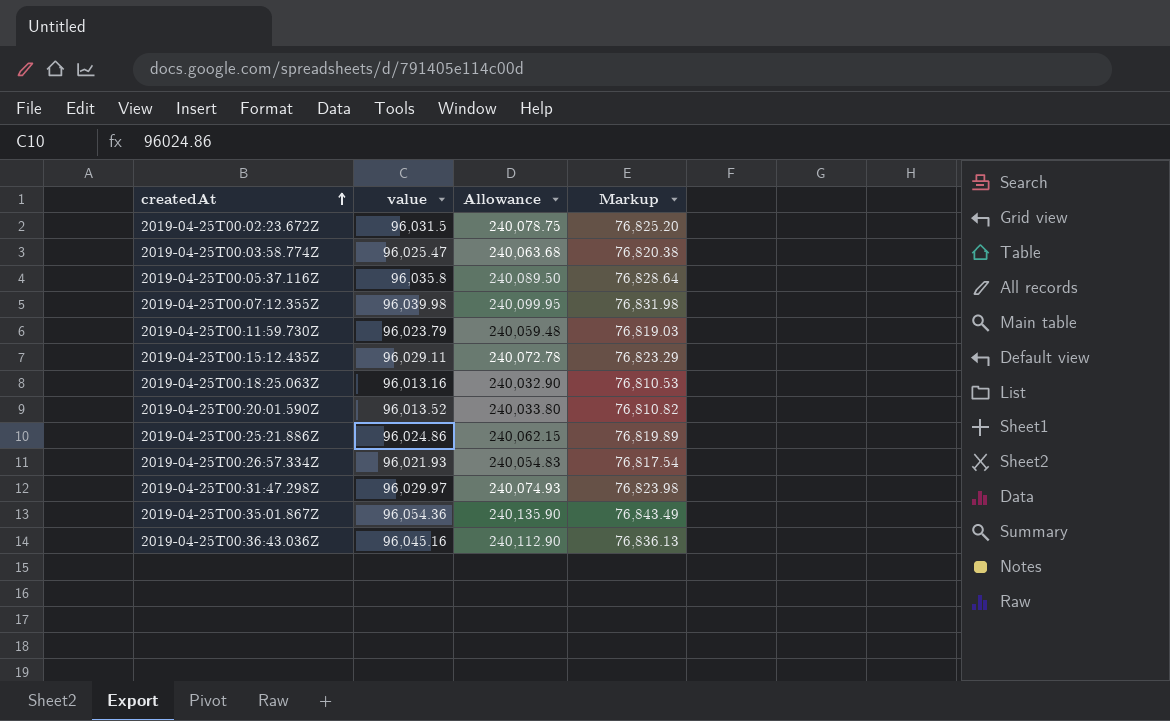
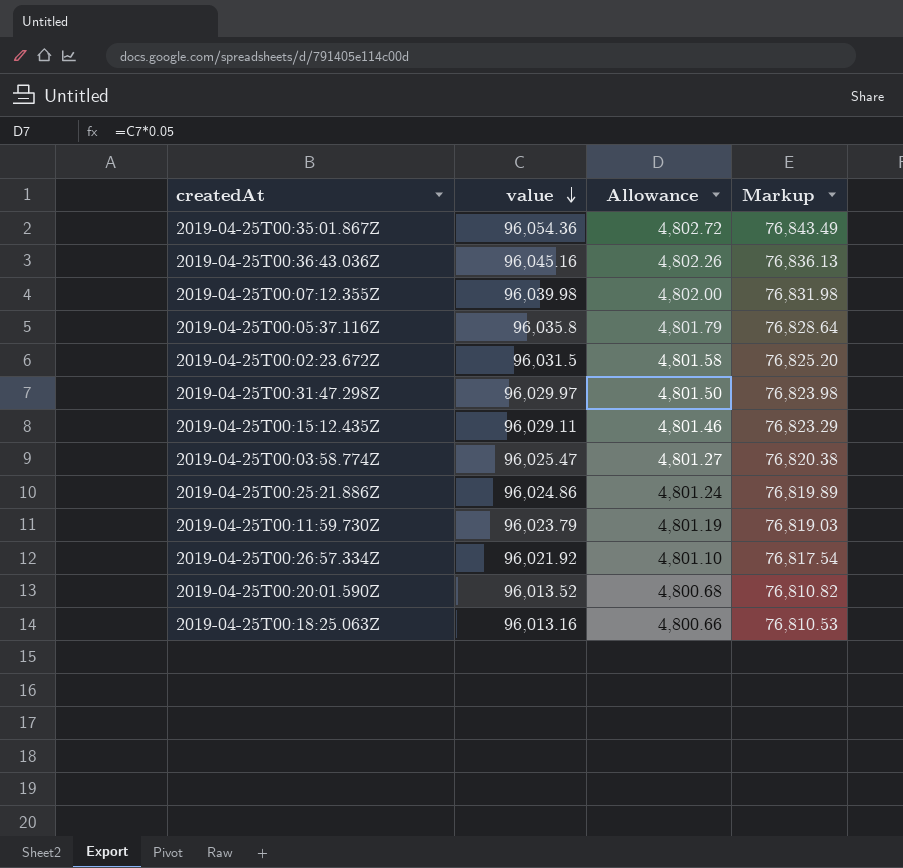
row order: createdAt ascending -> value descending
column Allowance | formula: [value] * 2.5 -> [value] * 0.05
2019-04-25T00:26:57.334Z | value: 96,021.93 -> 96,021.92

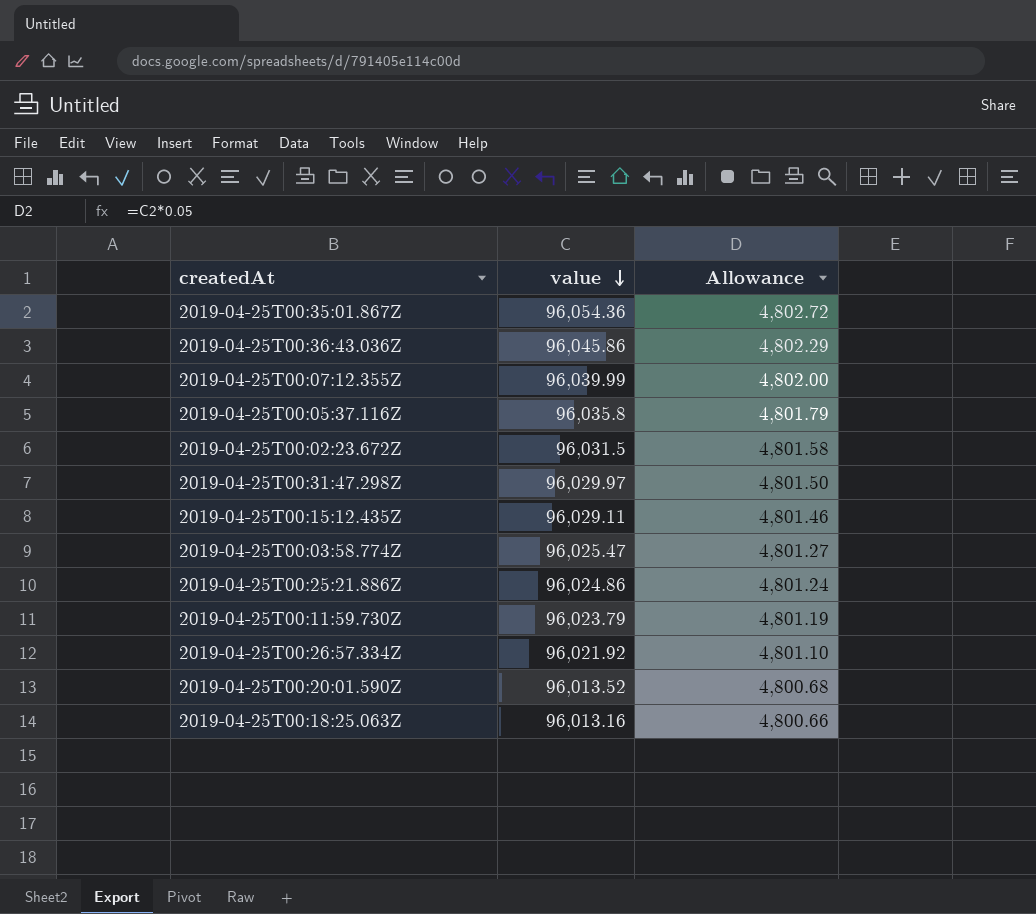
column Markup | formula: [value] * 0.8 -> none
2019-04-25T00:36:43.036Z | value: 96,045.16 -> 96,045.86
2019-04-25T00:36:43.036Z | Allowance: 4,802.26 -> 4,802.29
2019-04-25T00:07:12.355Z | value: 96,039.98 -> 96,039.99

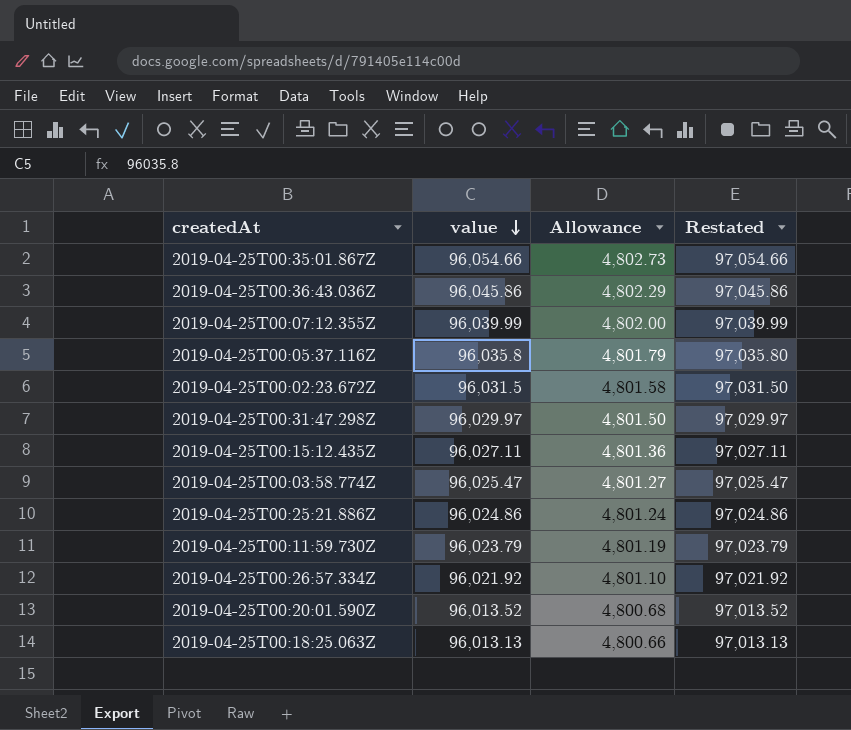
column Restated | formula: none -> [value] + 1000
2019-04-25T00:35:01.867Z | value: 96,054.36 -> 96,054.66
2019-04-25T00:35:01.867Z | Allowance: 4,802.72 -> 4,802.73
2019-04-25T00:15:12.435Z | value: 96,029.11 -> 96,027.11
2019-04-25T00:15:12.435Z | Allowance: 4,801.46 -> 4,801.36
2019-04-25T00:18:25.063Z | value: 96,013.16 -> 96,013.13

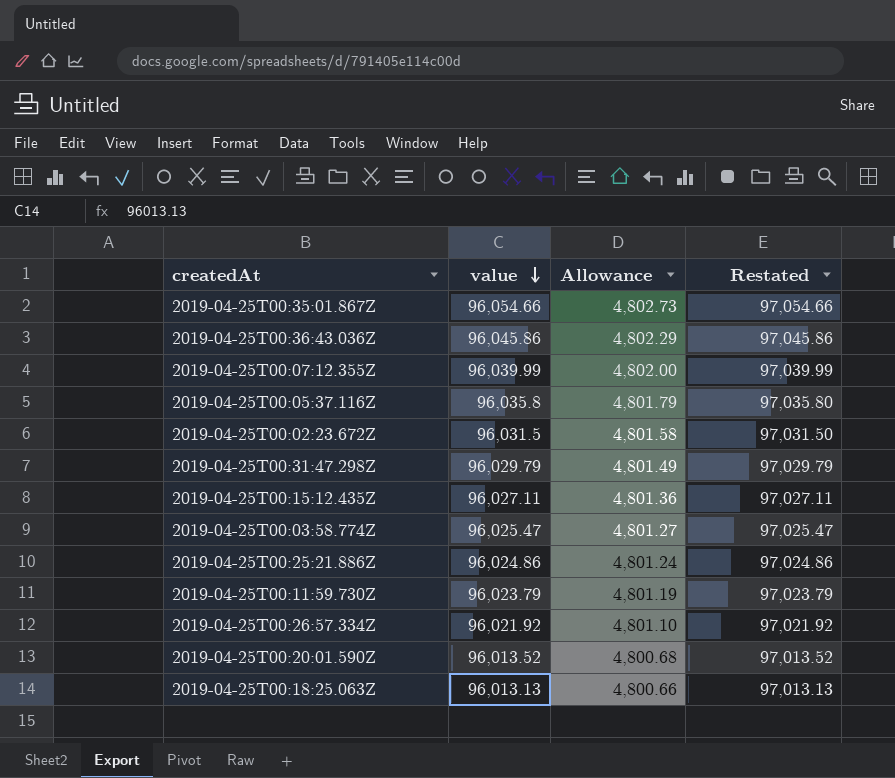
2019-04-25T00:31:47.298Z | value: 96,029.97 -> 96,029.79
2019-04-25T00:31:47.298Z | Allowance: 4,801.50 -> 4,801.49
2019-04-25T00:31:47.298Z | Restated: 97,029.97 -> 97,029.79

